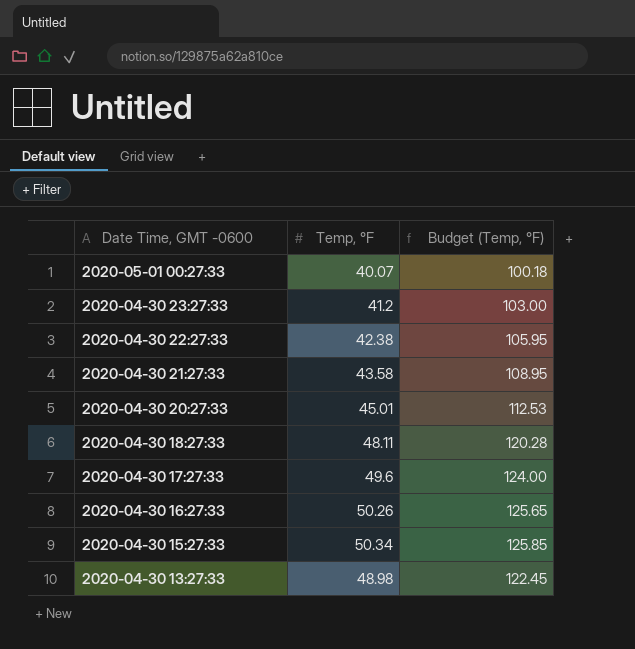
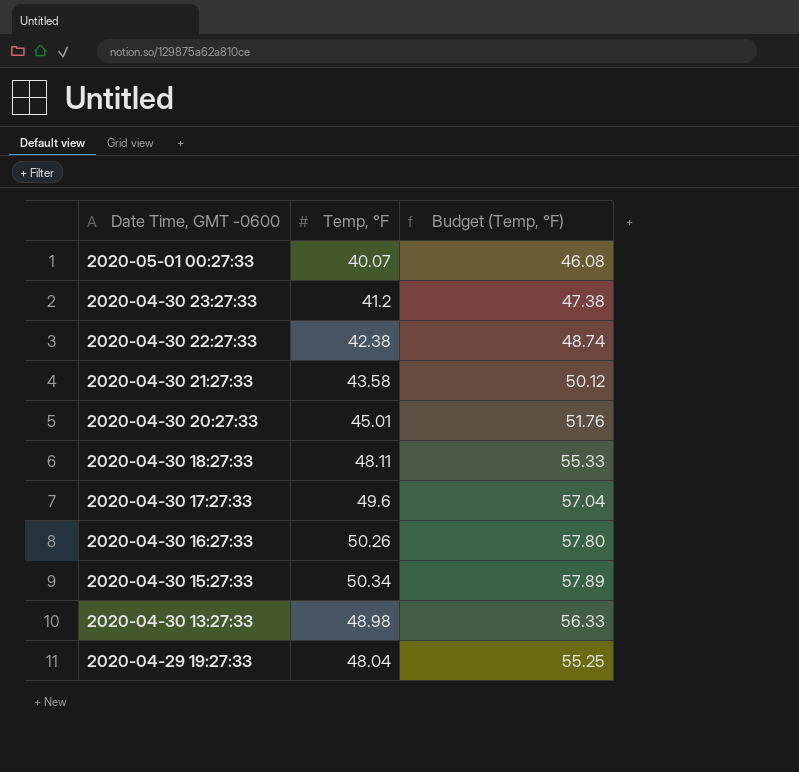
column Budget (Temp, °F) | formula: [Temp, °F] * 2.5 -> [Temp, °F] * 1.15
row 2020-04-29 19:27:33: none -> 48.04 | 55.25

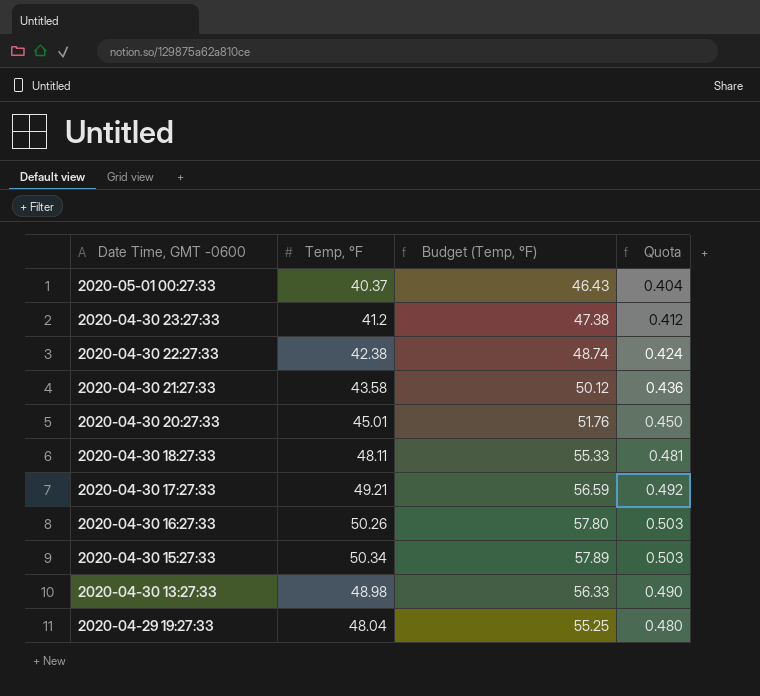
column Quota | formula: none -> [Temp, °F] * 0.01
2020-05-01 00:27:33 | Temp, °F: 40.07 -> 40.37
2020-05-01 00:27:33 | Budget (Temp, °F): 46.08 -> 46.43
2020-04-30 17:27:33 | Temp, °F: 49.6 -> 49.21
2020-04-30 17:27:33 | Budget (Temp, °F): 57.04 -> 56.59

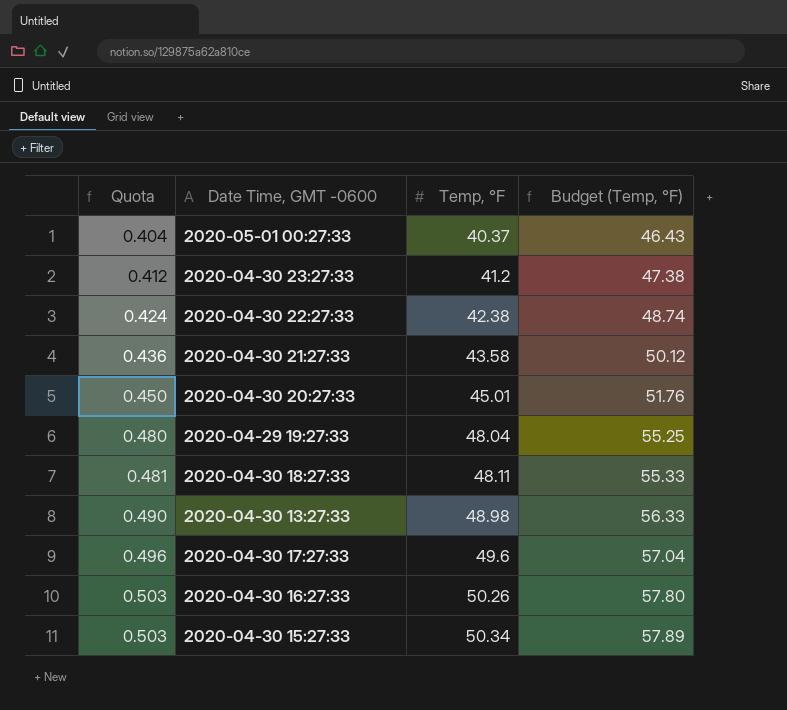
row order: Date Time, GMT -0600 descending -> Quota ascending
column Quota | position: 4 -> 1
2020-04-30 17:27:33 | Quota: 0.492 -> 0.496
2020-04-30 17:27:33 | Temp, °F: 49.21 -> 49.6
2020-04-30 17:27:33 | Budget (Temp, °F): 56.59 -> 57.04

